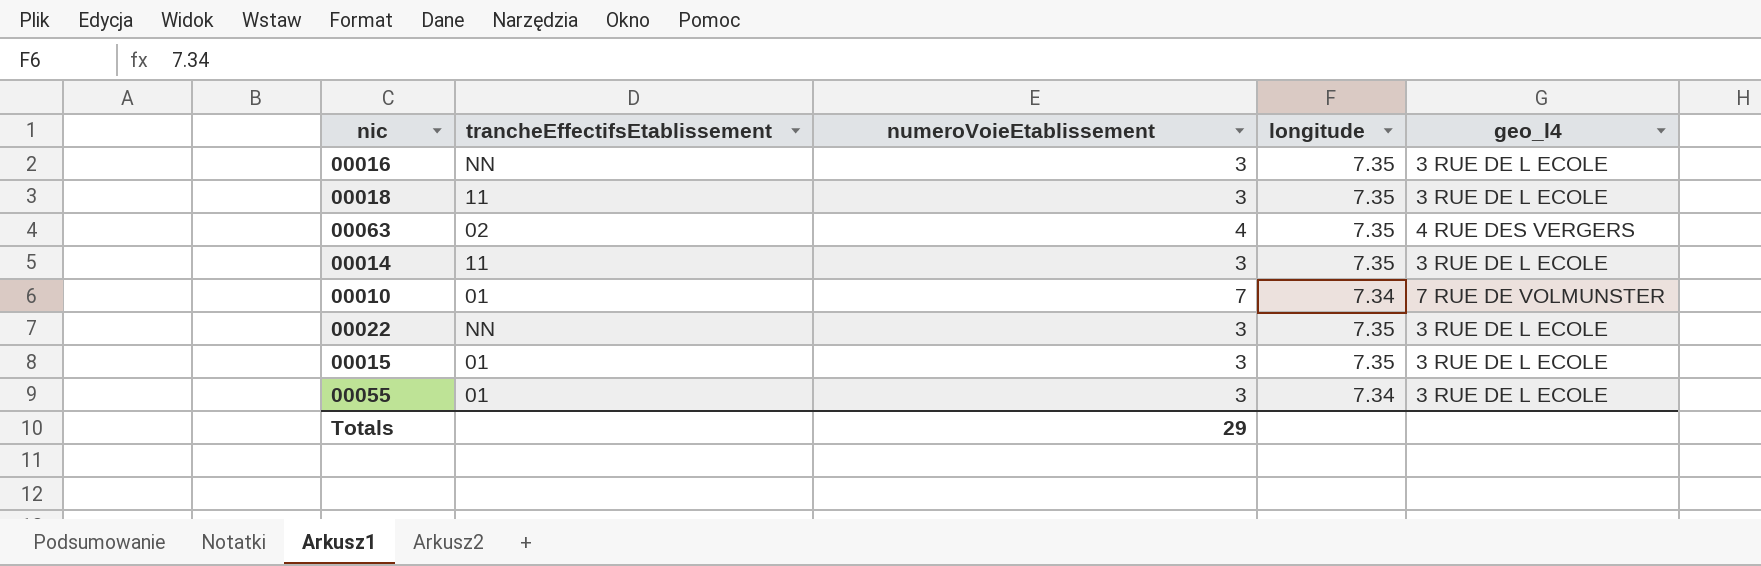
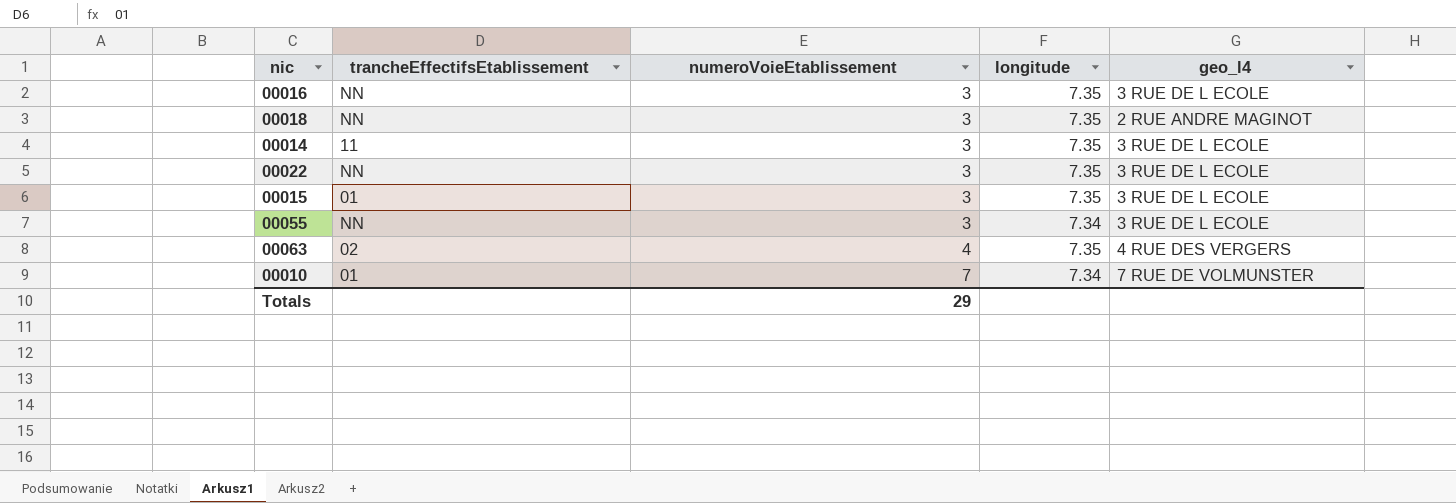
row order: none -> numeroVoieEtablissement ascending
00018 | trancheEffectifsEtablissement: 11 -> NN
00018 | geo_l4: 3 RUE DE L ECOLE -> 2 RUE ANDRE MAGINOT
00055 | trancheEffectifsEtablissement: 01 -> NN

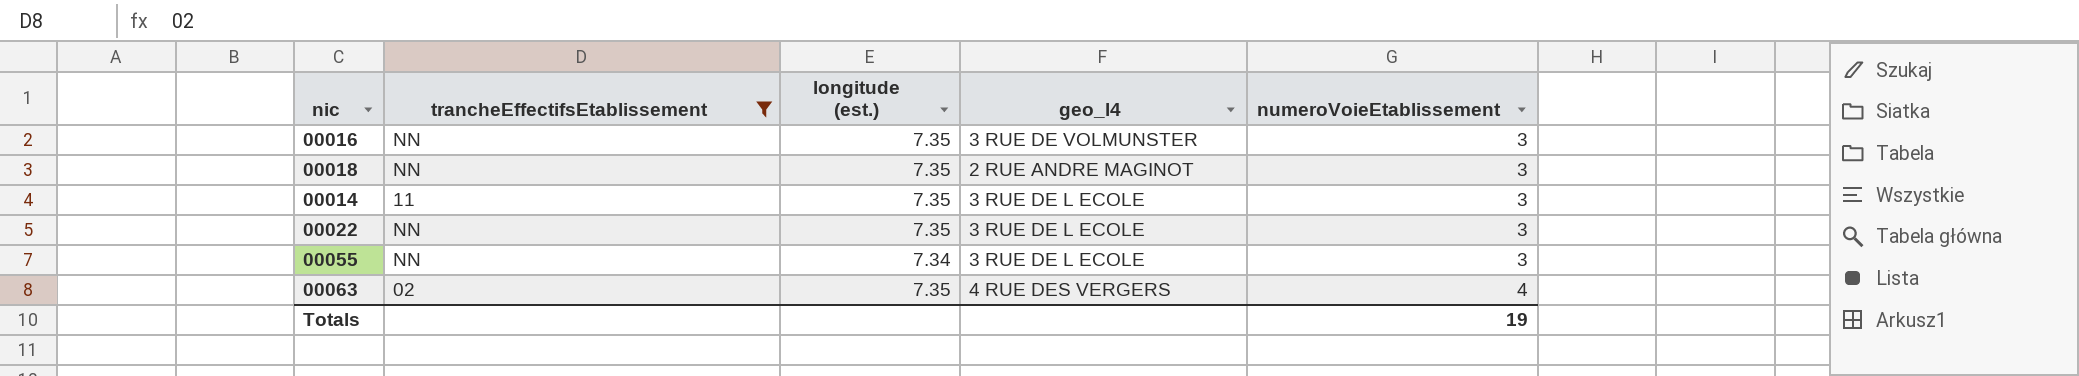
filter: none -> trancheEffectifsEtablissement != 01
column name: longitude -> longitude (est.)
column numeroVoieEtablissement | position: 3 -> 5
00016 | geo_l4: 3 RUE DE L ECOLE -> 3 RUE DE VOLMUNSTER
Totals | numeroVoieEtablissement: 29 -> 19

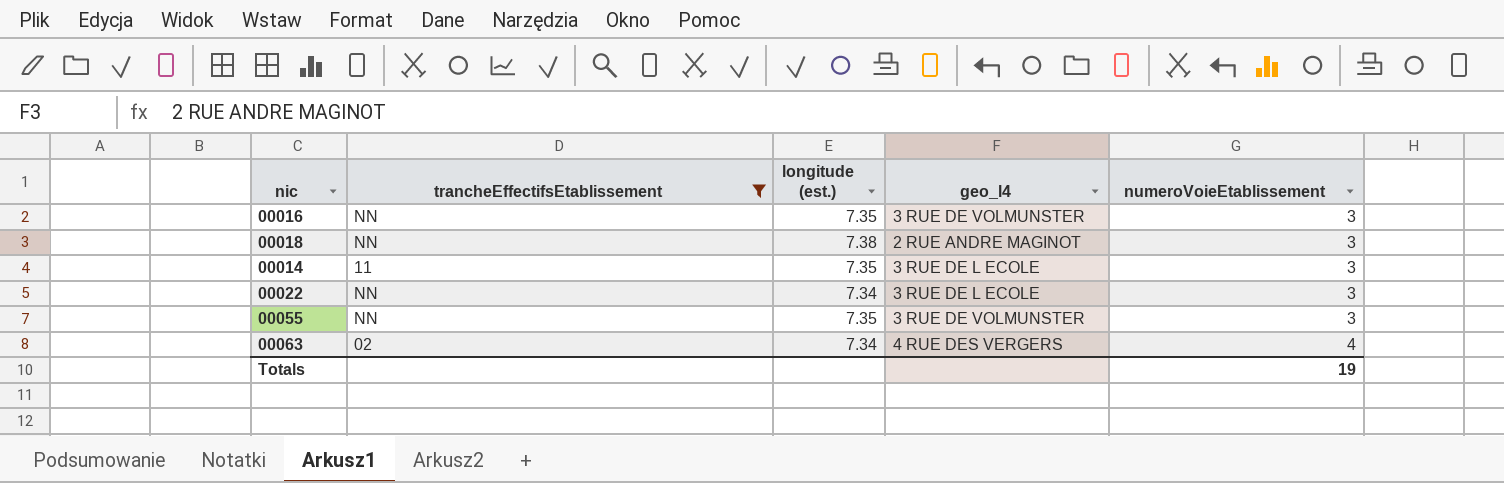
00018 | longitude (est.): 7.35 -> 7.38
00022 | longitude (est.): 7.35 -> 7.34
00055 | longitude (est.): 7.34 -> 7.35
00055 | geo_l4: 3 RUE DE L ECOLE -> 3 RUE DE VOLMUNSTER
00063 | longitude (est.): 7.35 -> 7.34

